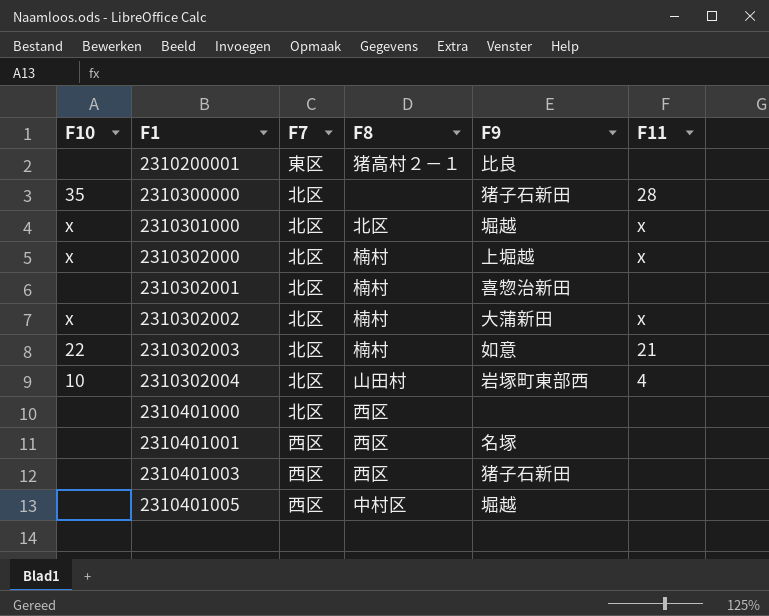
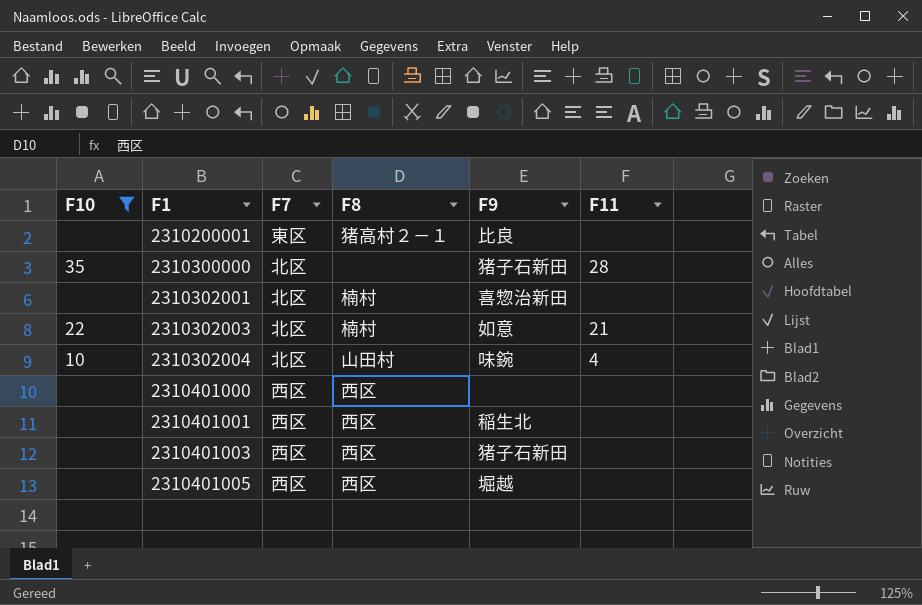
filter: none -> F10 != x
2310302004 | F9: 岩塚町東部西 -> 味鋺
2310401000 | F7: 北区 -> 西区
2310401001 | F9: 名塚 -> 稲生北
2310401005 | F8: 中村区 -> 西区

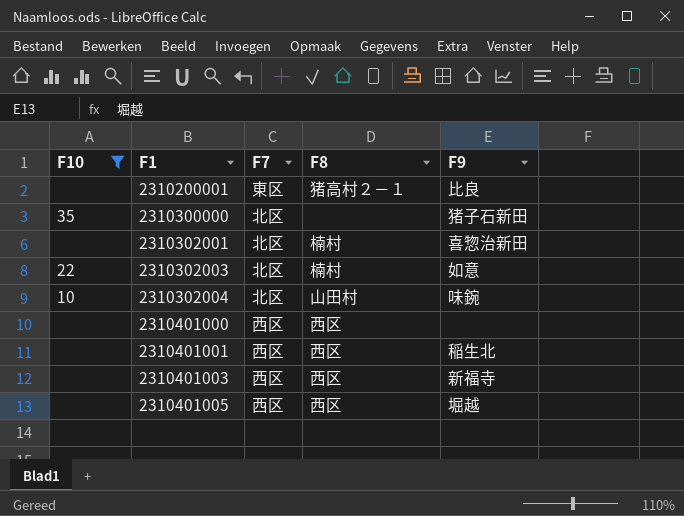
column F11 | position: 6 -> none
2310401003 | F9: 猪子石新田 -> 新福寺

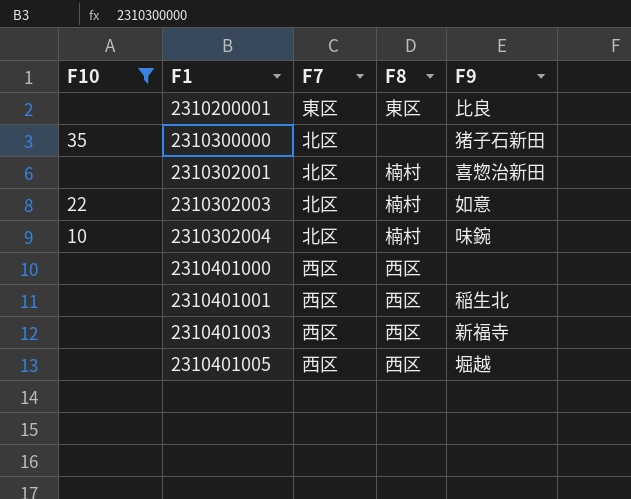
2310200001 | F8: 猪高村２－１ -> 東区
2310302004 | F8: 山田村 -> 楠村

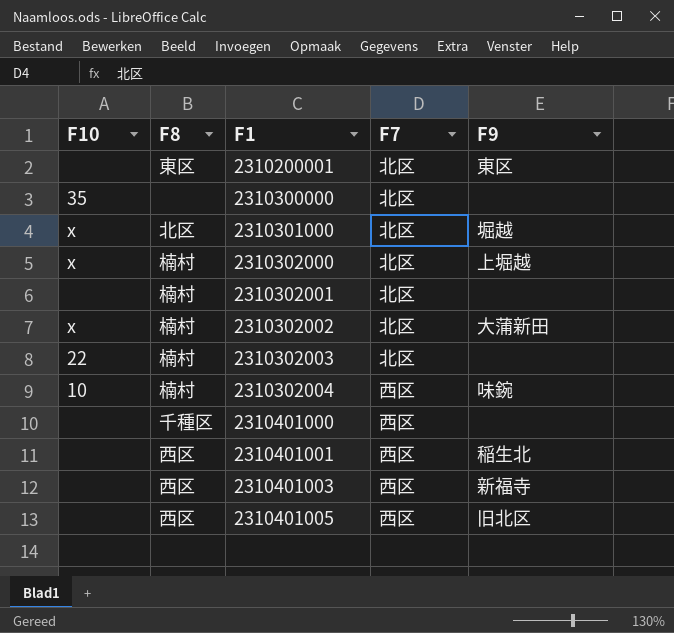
filter: F10 != x -> none
column F8 | position: 4 -> 2
2310200001 | F7: 東区 -> 北区
2310200001 | F9: 比良 -> 東区
2310300000 | F9: 猪子石新田 -> none
2310302001 | F9: 喜惣治新田 -> none
2310302003 | F9: 如意 -> none
2310302004 | F7: 北区 -> 西区
2310401000 | F8: 西区 -> 千種区
2310401005 | F9: 堀越 -> 旧北区

